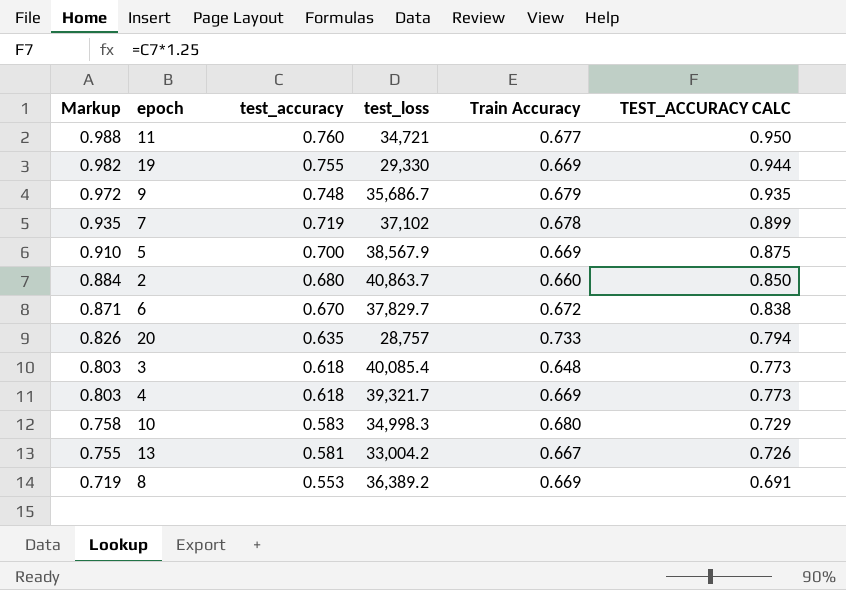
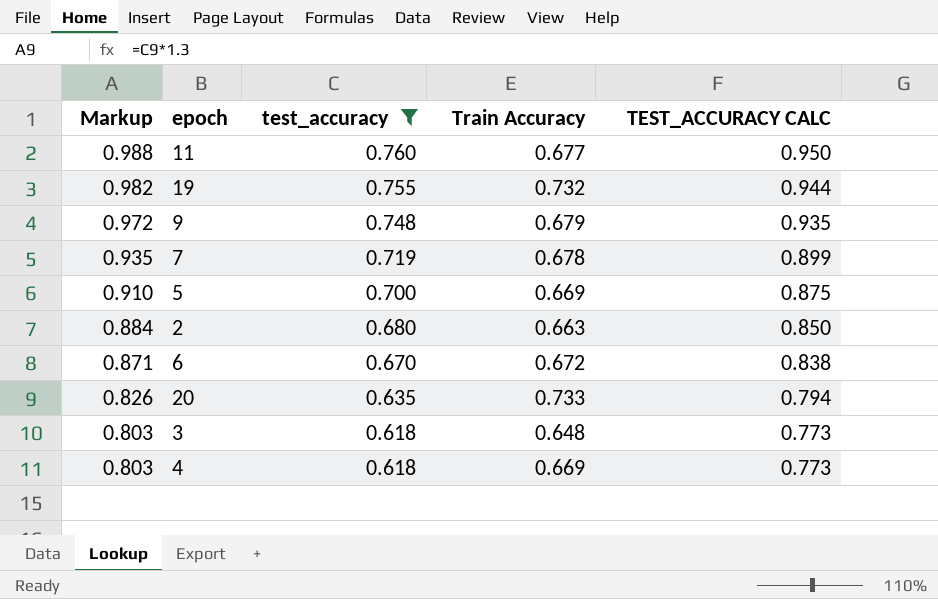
filter: none -> test_accuracy >= 0.618
column test_loss | position: 4 -> none
19 | Train Accuracy: 0.669 -> 0.732
2 | Train Accuracy: 0.660 -> 0.663

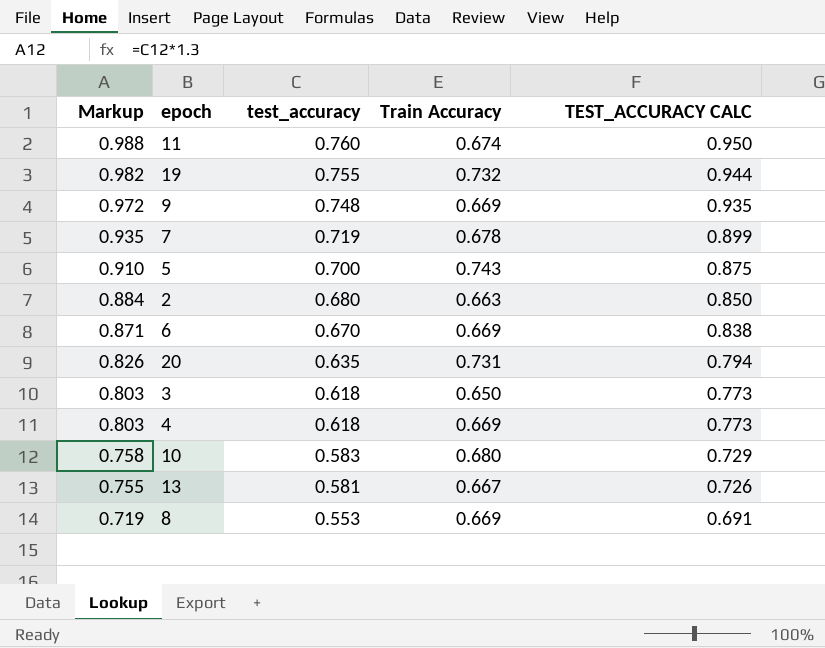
filter: test_accuracy >= 0.618 -> none
11 | Train Accuracy: 0.677 -> 0.674
9 | Train Accuracy: 0.679 -> 0.669
5 | Train Accuracy: 0.669 -> 0.743
6 | Train Accuracy: 0.672 -> 0.669
20 | Train Accuracy: 0.733 -> 0.731
3 | Train Accuracy: 0.648 -> 0.650

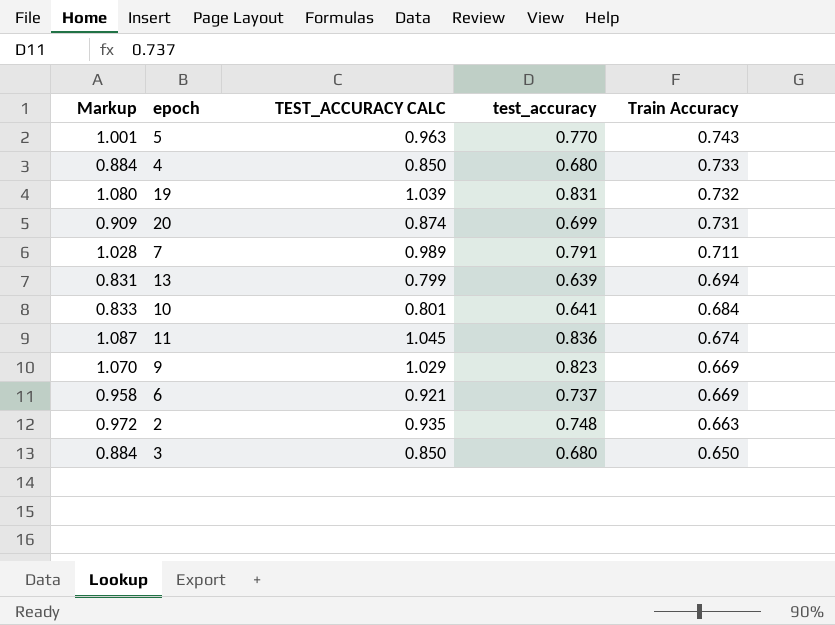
row order: Markup descending -> Train Accuracy descending
column TEST_ACCURACY CALC | position: 5 -> 3
row 8: 0.719 | 0.553 | 0.669 | 0.691 -> none
5 | Markup: 0.910 -> 1.001
5 | TEST_ACCURACY CALC: 0.875 -> 0.963
5 | test_accuracy: 0.700 -> 0.770
4 | Markup: 0.803 -> 0.884
4 | TEST_ACCURACY CALC: 0.773 -> 0.850
4 | test_accuracy: 0.618 -> 0.680
4 | Train Accuracy: 0.669 -> 0.733
19 | Markup: 0.982 -> 1.080
19 | TEST_ACCURACY CALC: 0.944 -> 1.039
19 | test_accuracy: 0.755 -> 0.831
20 | Markup: 0.826 -> 0.909
20 | TEST_ACCURACY CALC: 0.794 -> 0.874
20 | test_accuracy: 0.635 -> 0.699
7 | Markup: 0.935 -> 1.028
7 | TEST_ACCURACY CALC: 0.899 -> 0.989
7 | test_accuracy: 0.719 -> 0.791
7 | Train Accuracy: 0.678 -> 0.711
13 | Markup: 0.755 -> 0.831
13 | TEST_ACCURACY CALC: 0.726 -> 0.799
13 | test_accuracy: 0.581 -> 0.639
13 | Train Accuracy: 0.667 -> 0.694
10 | Markup: 0.758 -> 0.833
10 | TEST_ACCURACY CALC: 0.729 -> 0.801
10 | test_accuracy: 0.583 -> 0.641
10 | Train Accuracy: 0.680 -> 0.684
11 | Markup: 0.988 -> 1.087
11 | TEST_ACCURACY CALC: 0.950 -> 1.045
11 | test_accuracy: 0.760 -> 0.836
9 | Markup: 0.972 -> 1.070
9 | TEST_ACCURACY CALC: 0.935 -> 1.029
9 | test_accuracy: 0.748 -> 0.823
6 | Markup: 0.871 -> 0.958
6 | TEST_ACCURACY CALC: 0.838 -> 0.921
6 | test_accuracy: 0.670 -> 0.737
2 | Markup: 0.884 -> 0.972
2 | TEST_ACCURACY CALC: 0.850 -> 0.935
2 | test_accuracy: 0.680 -> 0.748
3 | Markup: 0.803 -> 0.884
3 | TEST_ACCURACY CALC: 0.773 -> 0.850
3 | test_accuracy: 0.618 -> 0.680

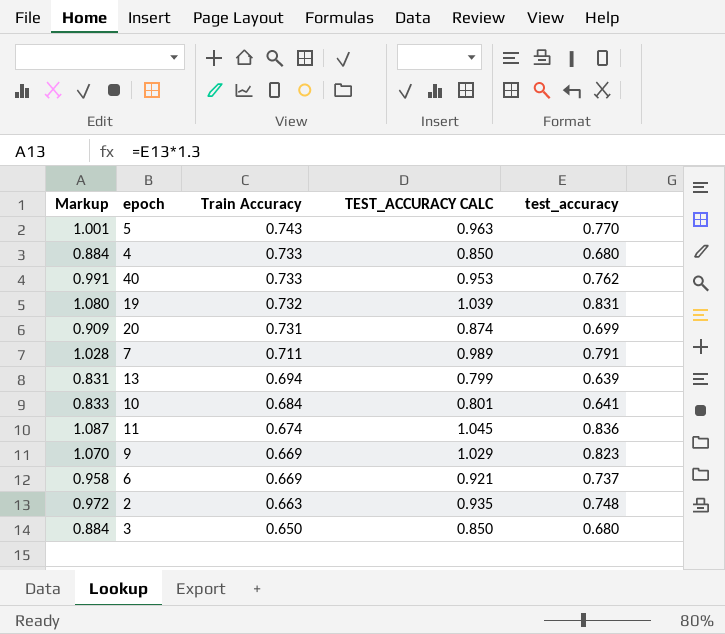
column Train Accuracy | position: 5 -> 3
row 40: none -> 0.991 | 0.733 | 0.953 | 0.762

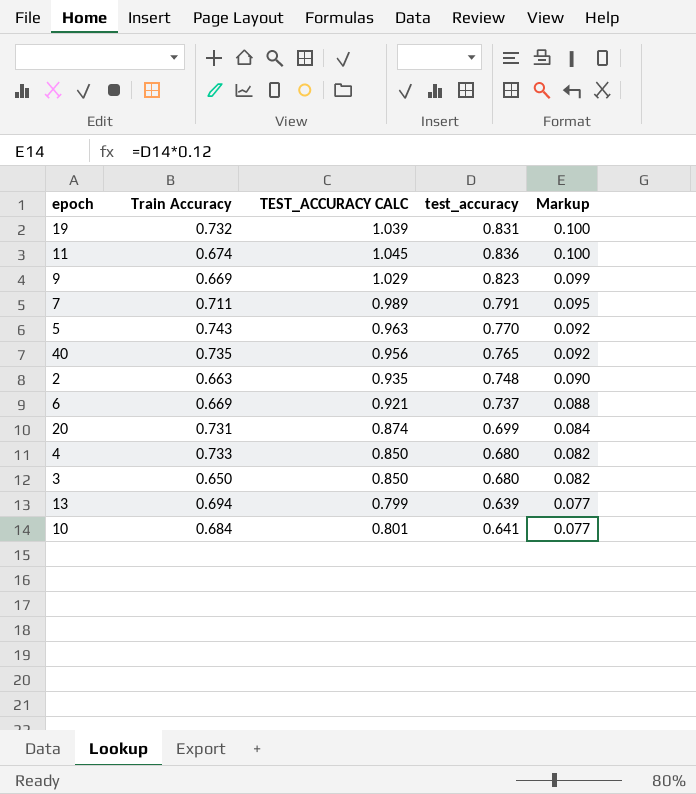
row order: Train Accuracy descending -> Markup descending
column Markup | formula: [test_accuracy] * 1.3 -> [test_accuracy] * 0.12
column Markup | position: 1 -> 5
40 | Train Accuracy: 0.733 -> 0.735
40 | TEST_ACCURACY CALC: 0.953 -> 0.956
40 | test_accuracy: 0.762 -> 0.765

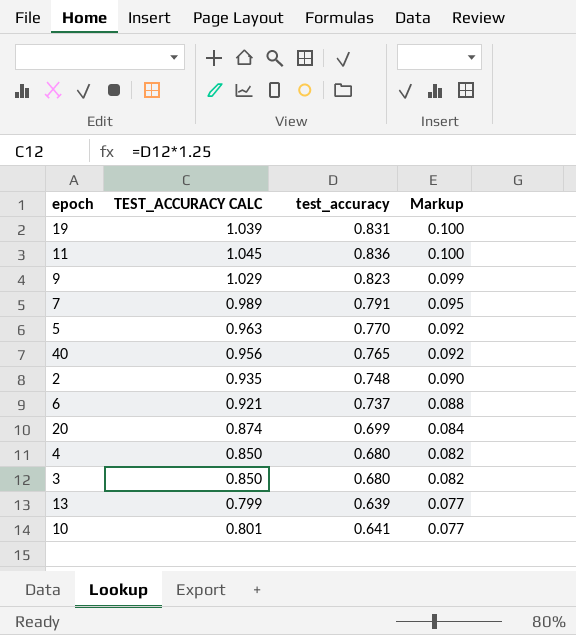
column Train Accuracy | position: 2 -> none

